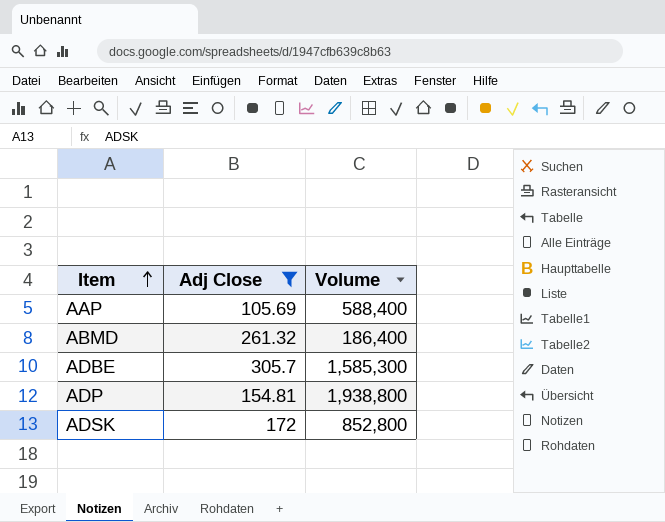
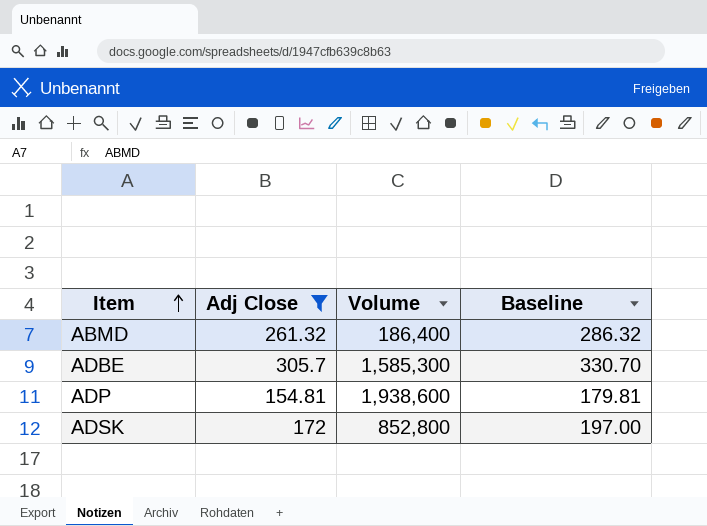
column Baseline | formula: none -> [Adj Close] + 25
row AAP: 105.69 | 588,400 -> none
ADP | Volume: 1,938,800 -> 1,938,600

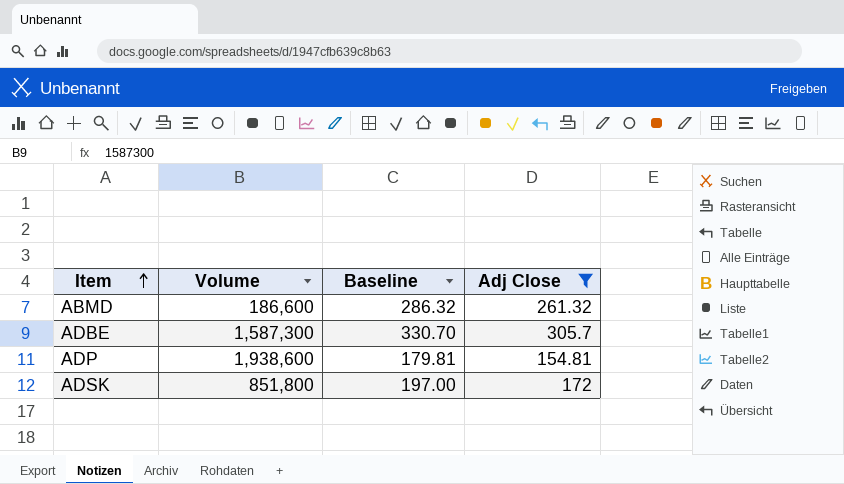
column Adj Close | position: 2 -> 4
ABMD | Volume: 186,400 -> 186,600
ADBE | Volume: 1,585,300 -> 1,587,300
ADSK | Volume: 852,800 -> 851,800

